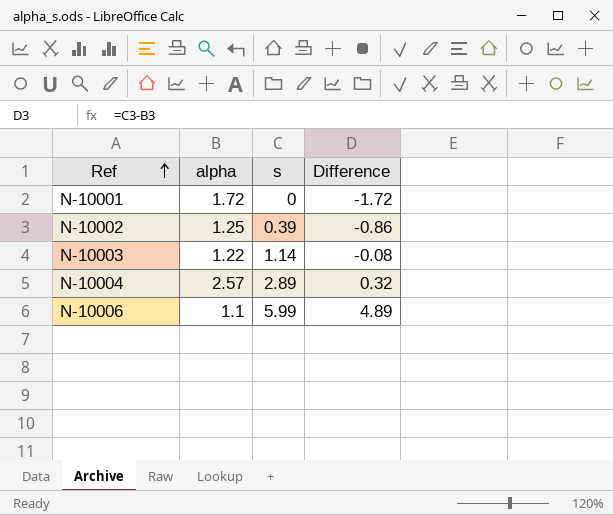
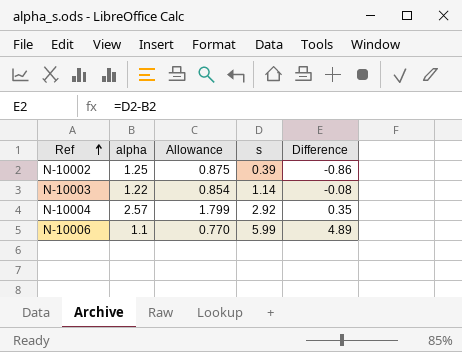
column Allowance | formula: none -> [alpha] * 0.7
row N-10001: 1.72 | 0 | -1.72 -> none
N-10004 | s: 2.89 -> 2.92
N-10004 | Difference: 0.32 -> 0.35

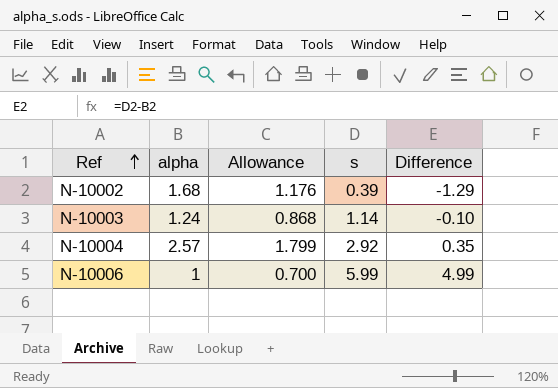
N-10002 | alpha: 1.25 -> 1.68
N-10002 | Allowance: 0.875 -> 1.176
N-10002 | Difference: -0.86 -> -1.29
N-10003 | alpha: 1.22 -> 1.24
N-10003 | Allowance: 0.854 -> 0.868
N-10003 | Difference: -0.08 -> -0.10
N-10006 | alpha: 1.1 -> 1
N-10006 | Allowance: 0.770 -> 0.700
N-10006 | Difference: 4.89 -> 4.99

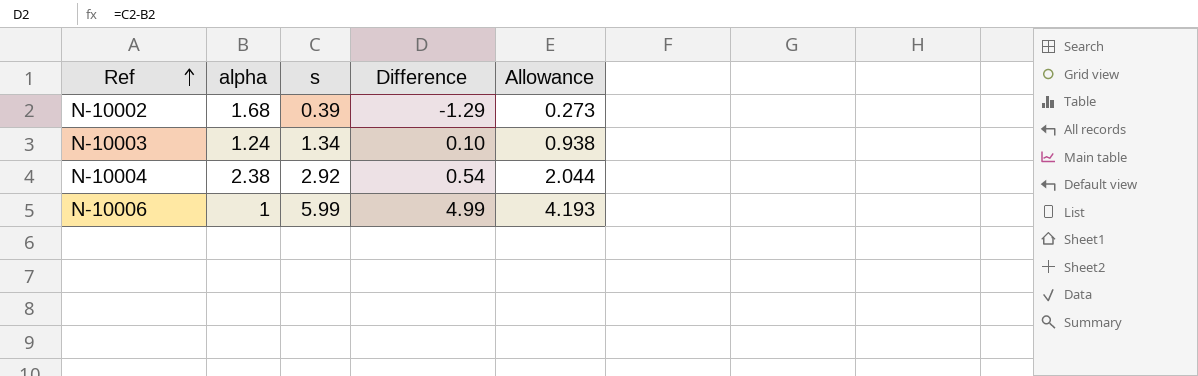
column Allowance | formula: [alpha] * 0.7 -> [s] * 0.7
column Allowance | position: 3 -> 5
N-10003 | s: 1.14 -> 1.34
N-10003 | Difference: -0.10 -> 0.10
N-10004 | alpha: 2.57 -> 2.38
N-10004 | Difference: 0.35 -> 0.54

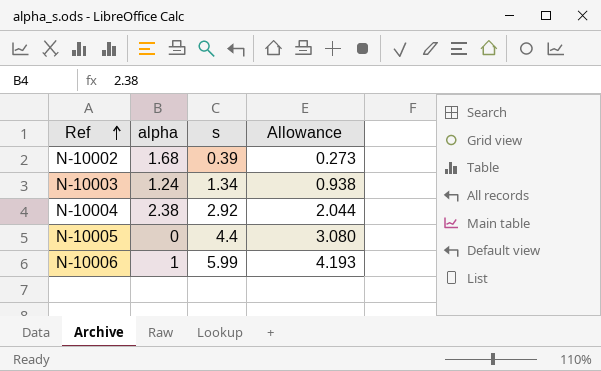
column Difference | formula: [s] - [alpha] -> none
row N-10005: none -> 0 | 4.4 | 3.080

